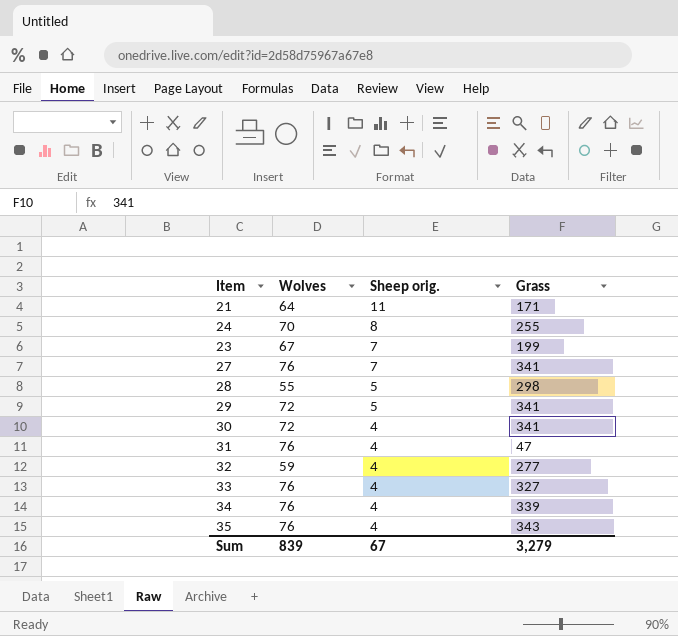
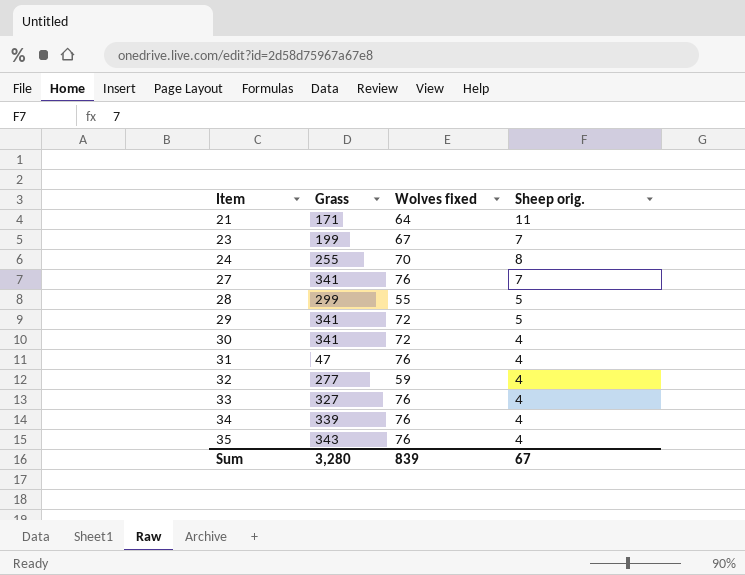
row order: Sheep orig. descending -> Item ascending
column Grass | position: 4 -> 2
column name: Wolves -> Wolves fixed
28 | Grass: 298 -> 299
Sum | Grass: 3,279 -> 3,280

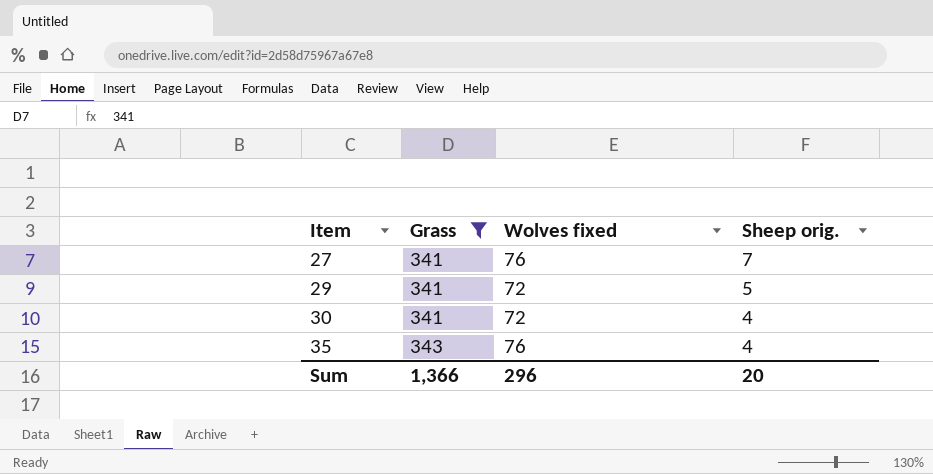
filter: none -> Grass >= 341
Sum | Grass: 3,280 -> 1,366
Sum | Wolves fixed: 839 -> 296
Sum | Sheep orig.: 67 -> 20

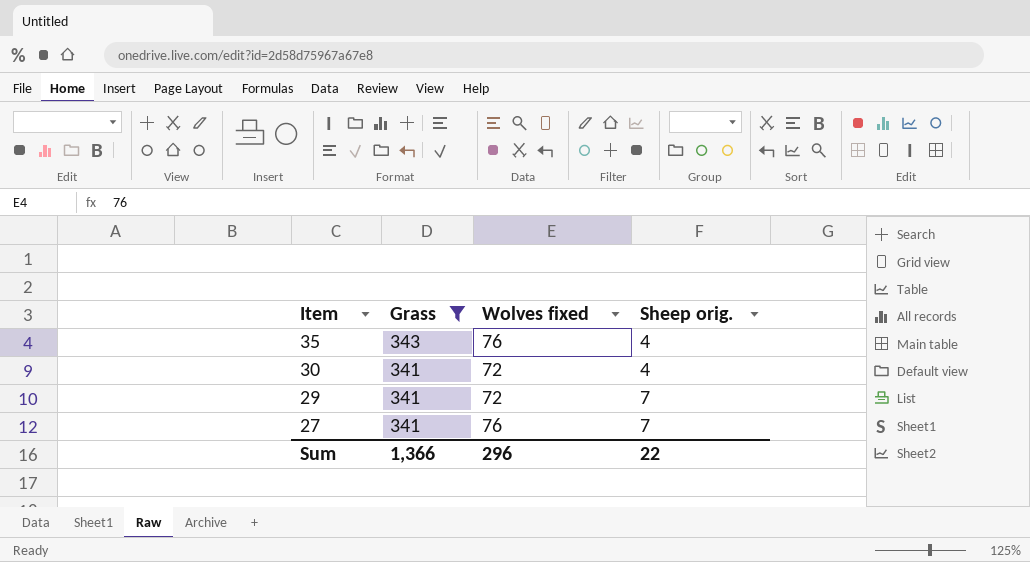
row order: Item ascending -> Item descending
29 | Sheep orig.: 5 -> 7
Sum | Sheep orig.: 20 -> 22

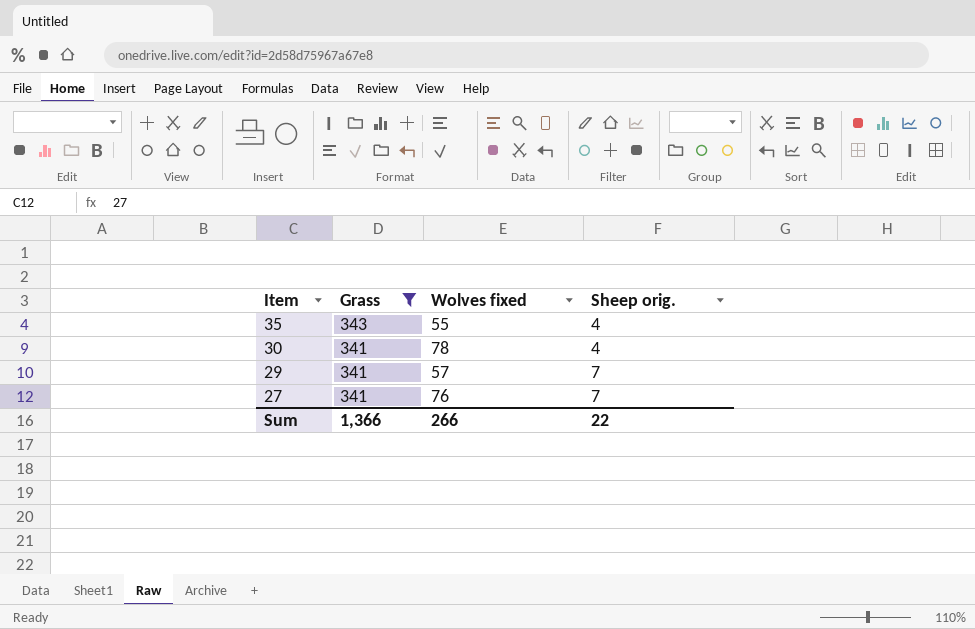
35 | Wolves fixed: 76 -> 55
30 | Wolves fixed: 72 -> 78
29 | Wolves fixed: 72 -> 57
Sum | Wolves fixed: 296 -> 266

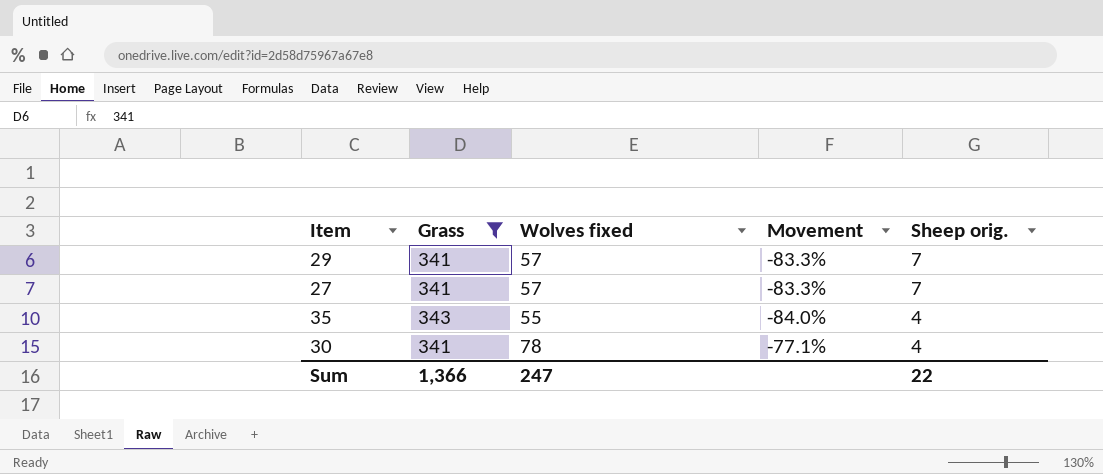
row order: Item descending -> Sheep orig. descending
column Movement | formula: none -> ([Wolves fixed] - [Grass]) / [Grass]
27 | Wolves fixed: 76 -> 57
Sum | Wolves fixed: 266 -> 247

